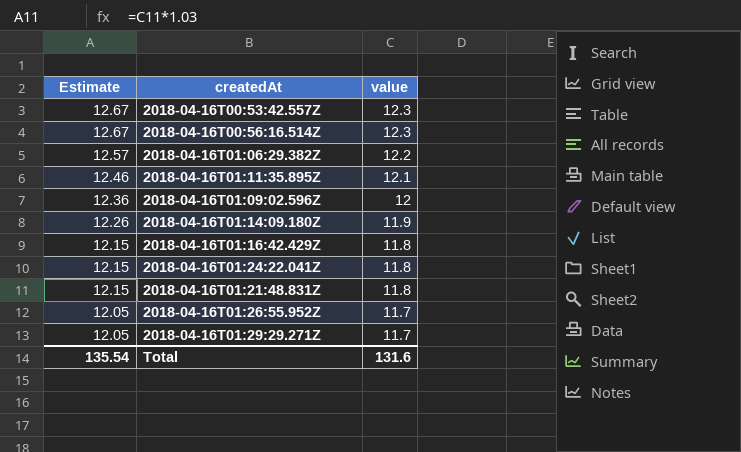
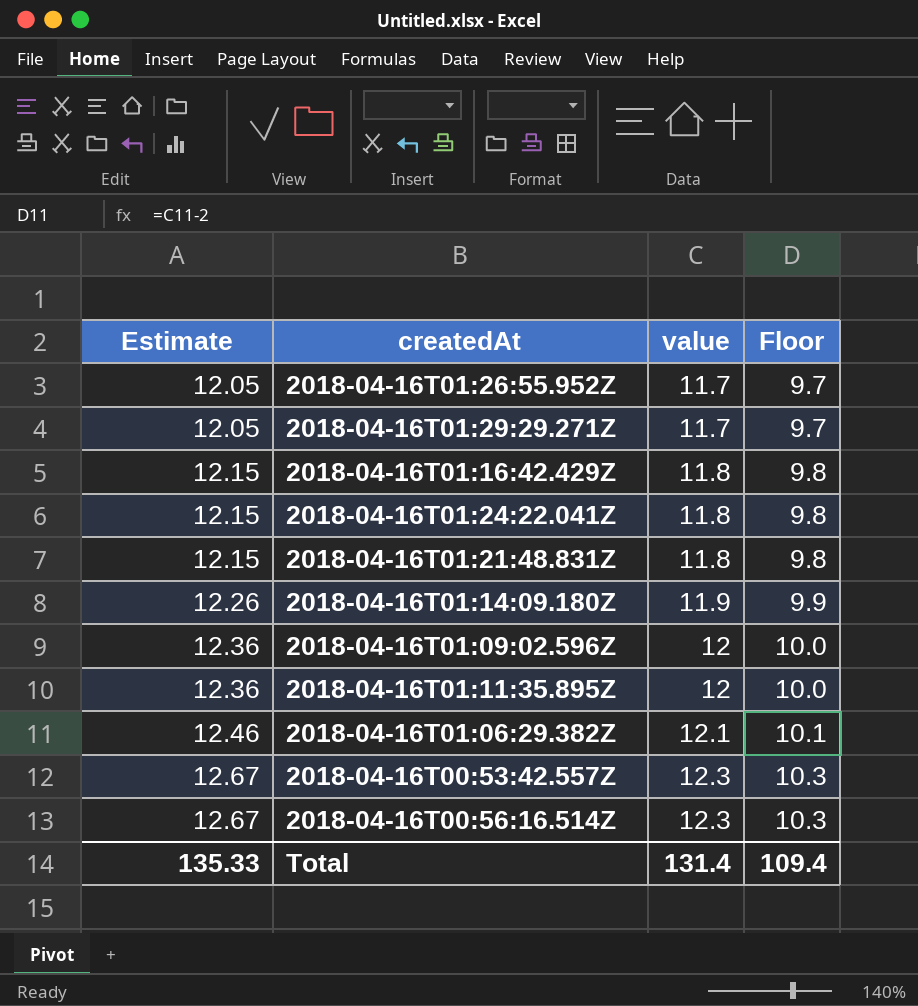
row order: Estimate descending -> Estimate ascending
column Floor | formula: none -> [value] - 2
2018-04-16T01:11:35.895Z | Estimate: 12.46 -> 12.36
2018-04-16T01:11:35.895Z | value: 12.1 -> 12
2018-04-16T01:06:29.382Z | Estimate: 12.57 -> 12.46
2018-04-16T01:06:29.382Z | value: 12.2 -> 12.1
Total | Estimate: 135.54 -> 135.33
Total | value: 131.6 -> 131.4

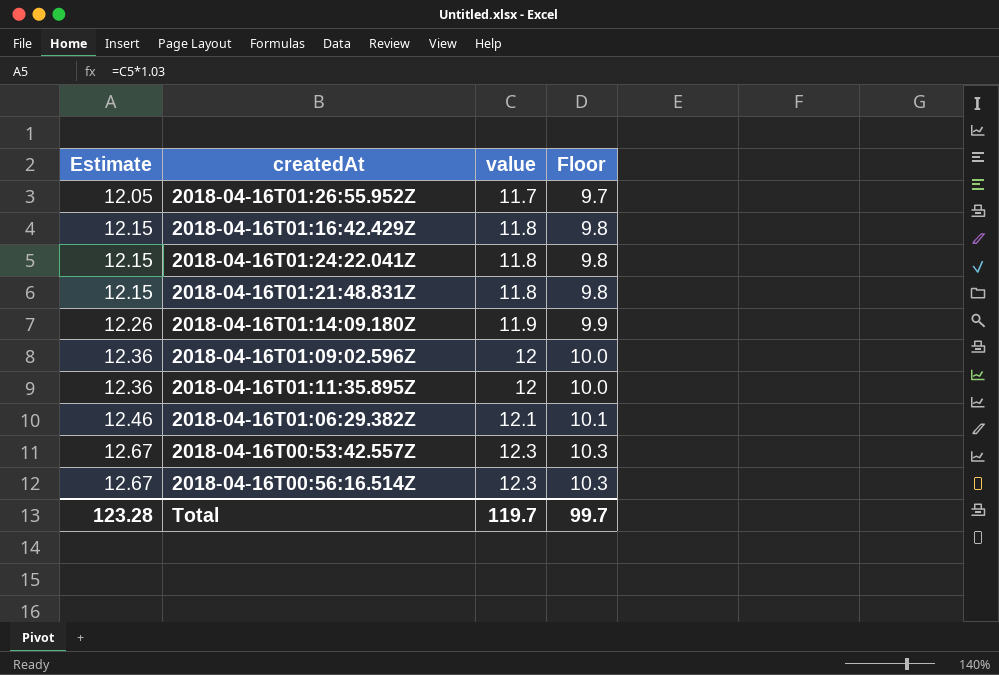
row 2018-04-16T01:29:29.271Z: 12.05 | 11.7 | 9.7 -> none
Total | Estimate: 135.33 -> 123.28
Total | value: 131.4 -> 119.7
Total | Floor: 109.4 -> 99.7

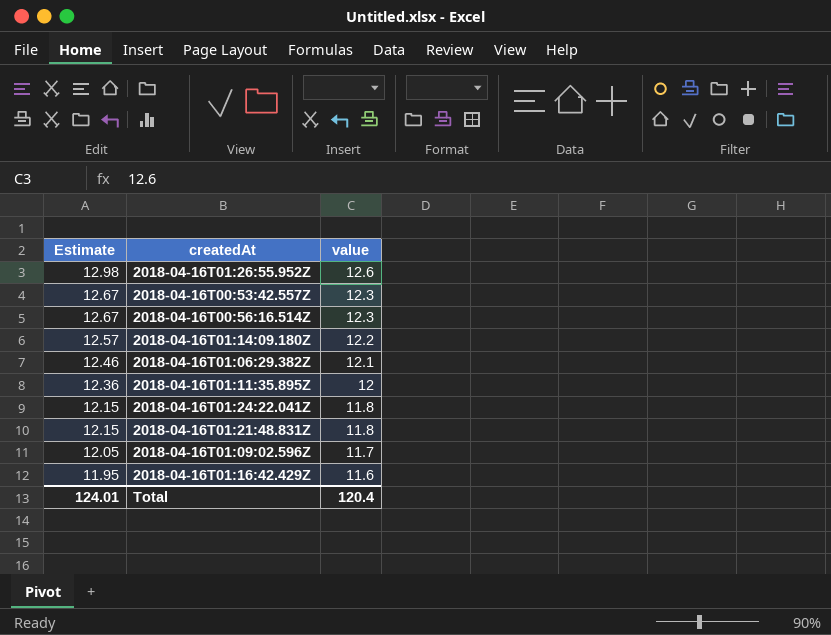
row order: Estimate ascending -> Estimate descending
column Floor | formula: [value] - 2 -> none
2018-04-16T01:26:55.952Z | Estimate: 12.05 -> 12.98
2018-04-16T01:26:55.952Z | value: 11.7 -> 12.6
2018-04-16T01:14:09.180Z | Estimate: 12.26 -> 12.57
2018-04-16T01:14:09.180Z | value: 11.9 -> 12.2
2018-04-16T01:09:02.596Z | Estimate: 12.36 -> 12.05
2018-04-16T01:09:02.596Z | value: 12 -> 11.7
2018-04-16T01:16:42.429Z | Estimate: 12.15 -> 11.95
2018-04-16T01:16:42.429Z | value: 11.8 -> 11.6
Total | Estimate: 123.28 -> 124.01
Total | value: 119.7 -> 120.4

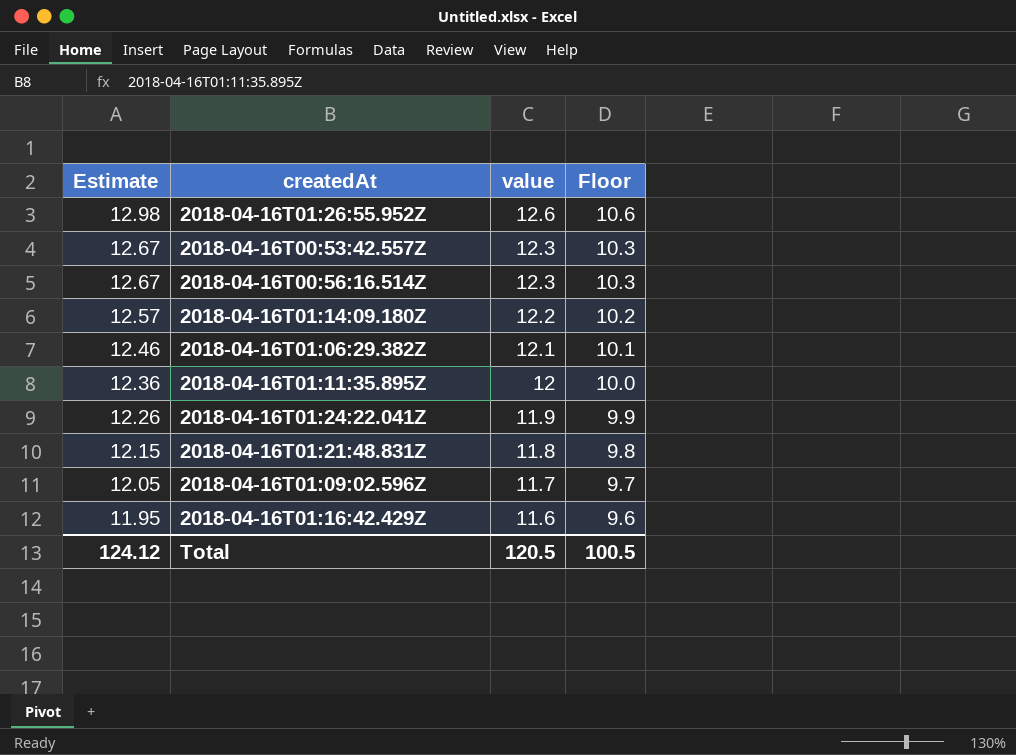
column Floor | formula: none -> [value] - 2
2018-04-16T01:24:22.041Z | Estimate: 12.15 -> 12.26
2018-04-16T01:24:22.041Z | value: 11.8 -> 11.9
Total | Estimate: 124.01 -> 124.12
Total | value: 120.4 -> 120.5

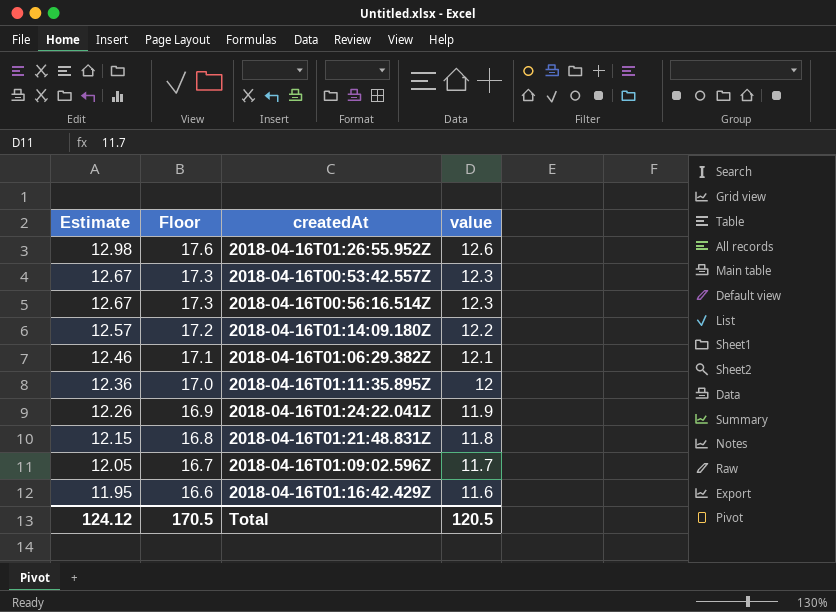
column Floor | formula: [value] - 2 -> [value] + 5
column Floor | position: 4 -> 2
Total | Floor: 100.5 -> 170.5

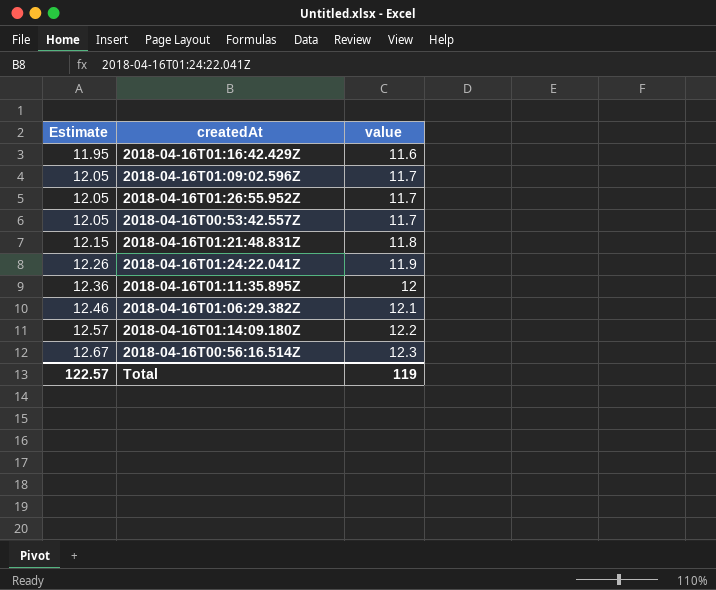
row order: Estimate descending -> Estimate ascending
column Floor | formula: [value] + 5 -> none
2018-04-16T01:26:55.952Z | Estimate: 12.98 -> 12.05
2018-04-16T01:26:55.952Z | value: 12.6 -> 11.7
2018-04-16T00:53:42.557Z | Estimate: 12.67 -> 12.05
2018-04-16T00:53:42.557Z | value: 12.3 -> 11.7
Total | Estimate: 124.12 -> 122.57
Total | value: 120.5 -> 119

